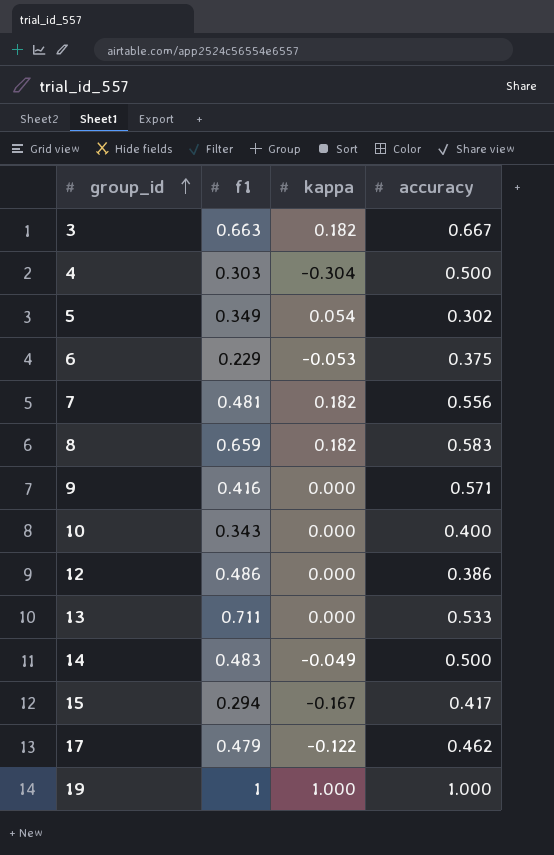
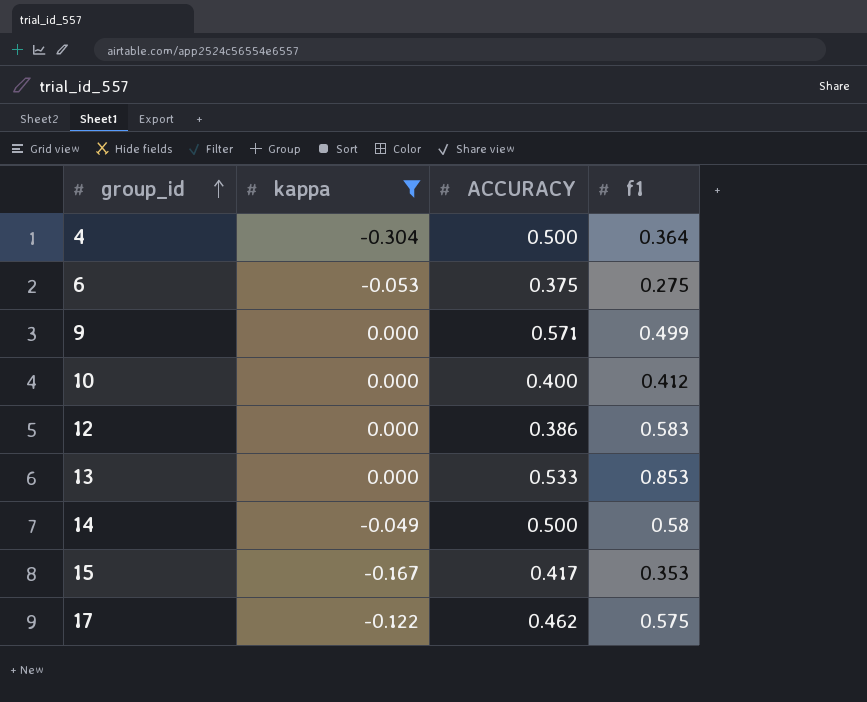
filter: none -> kappa <= 0.000
column name: accuracy -> ACCURACY
column f1 | position: 2 -> 4
4 | f1: 0.303 -> 0.364
6 | f1: 0.229 -> 0.275
9 | f1: 0.416 -> 0.499
10 | f1: 0.343 -> 0.412
12 | f1: 0.486 -> 0.583
13 | f1: 0.711 -> 0.853
14 | f1: 0.483 -> 0.58
15 | f1: 0.294 -> 0.353
17 | f1: 0.479 -> 0.575

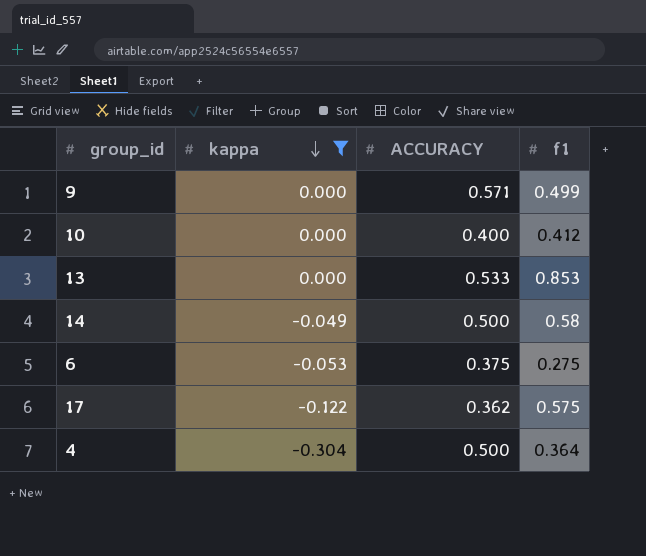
row order: group_id ascending -> kappa descending
row 12: 0.000 | 0.386 | 0.583 -> none
row 15: -0.167 | 0.417 | 0.353 -> none
17 | ACCURACY: 0.462 -> 0.362

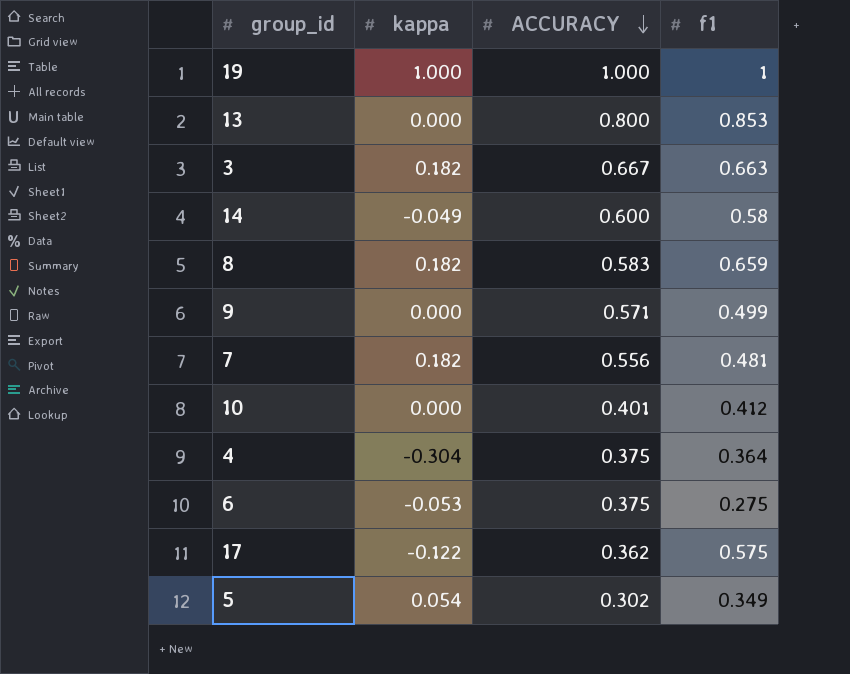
filter: kappa <= 0.000 -> none
row order: kappa descending -> ACCURACY descending
13 | ACCURACY: 0.533 -> 0.800
14 | ACCURACY: 0.500 -> 0.600
10 | ACCURACY: 0.400 -> 0.401
4 | ACCURACY: 0.500 -> 0.375

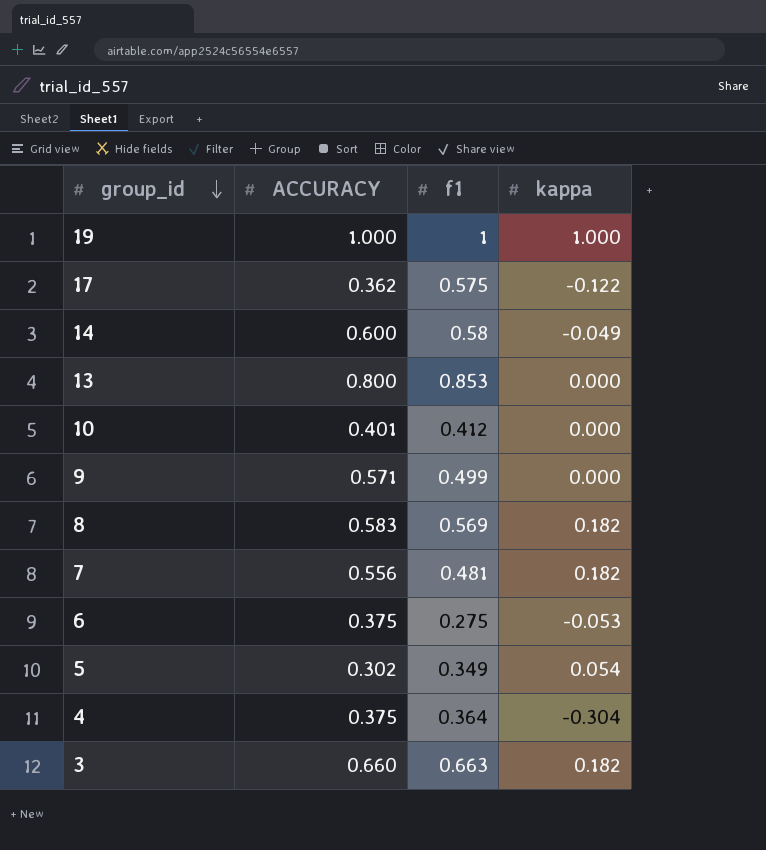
row order: ACCURACY descending -> group_id descending
column kappa | position: 2 -> 4
8 | f1: 0.659 -> 0.569
3 | ACCURACY: 0.667 -> 0.660

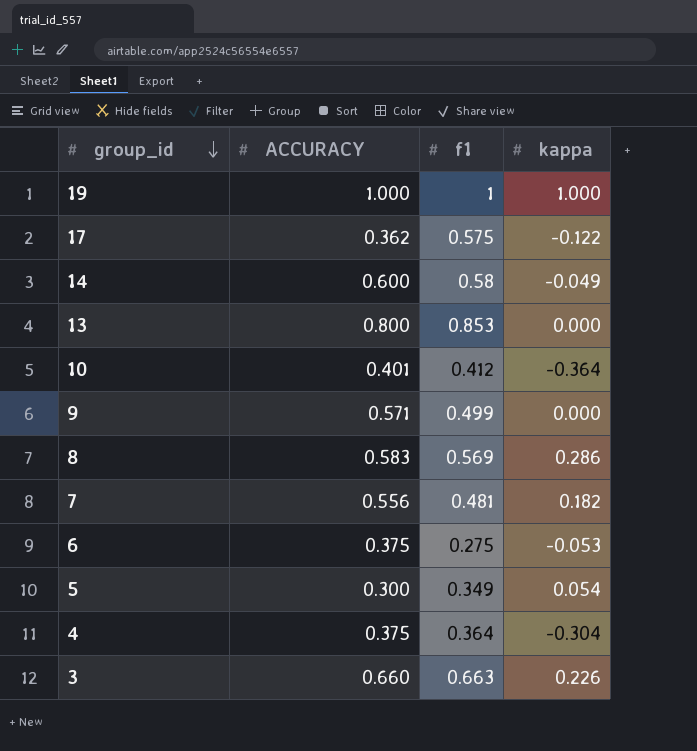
10 | kappa: 0.000 -> -0.364
8 | kappa: 0.182 -> 0.286
5 | ACCURACY: 0.302 -> 0.300
3 | kappa: 0.182 -> 0.226

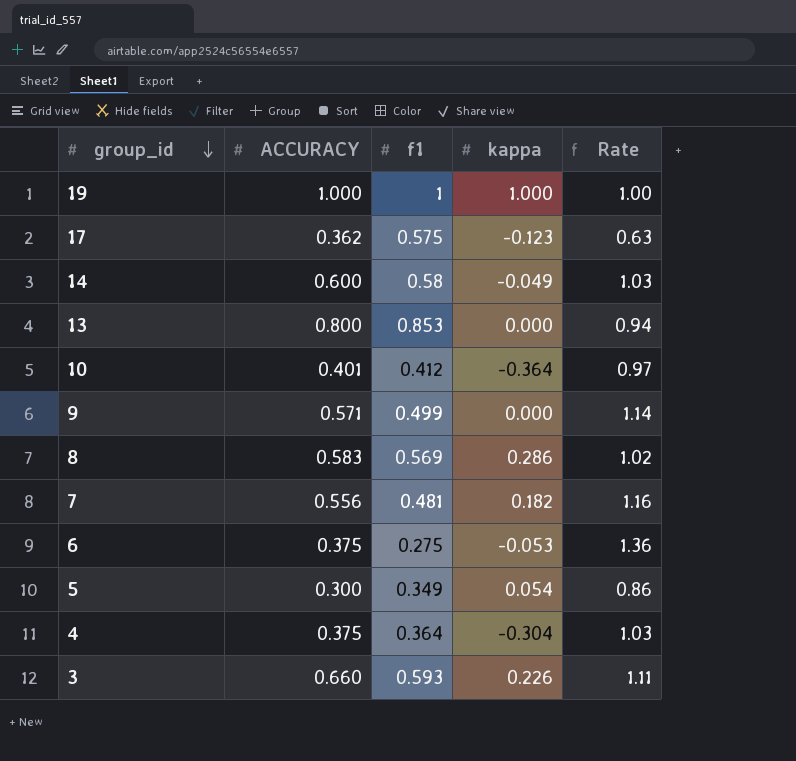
column Rate | formula: none -> [ACCURACY] / [f1]
17 | kappa: -0.122 -> -0.123
3 | f1: 0.663 -> 0.593

